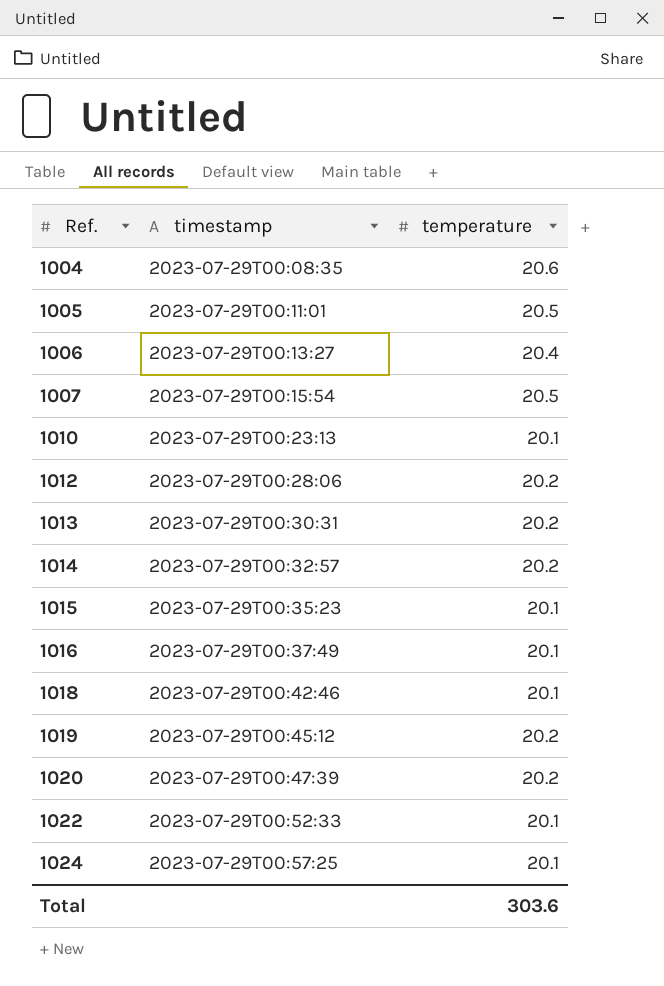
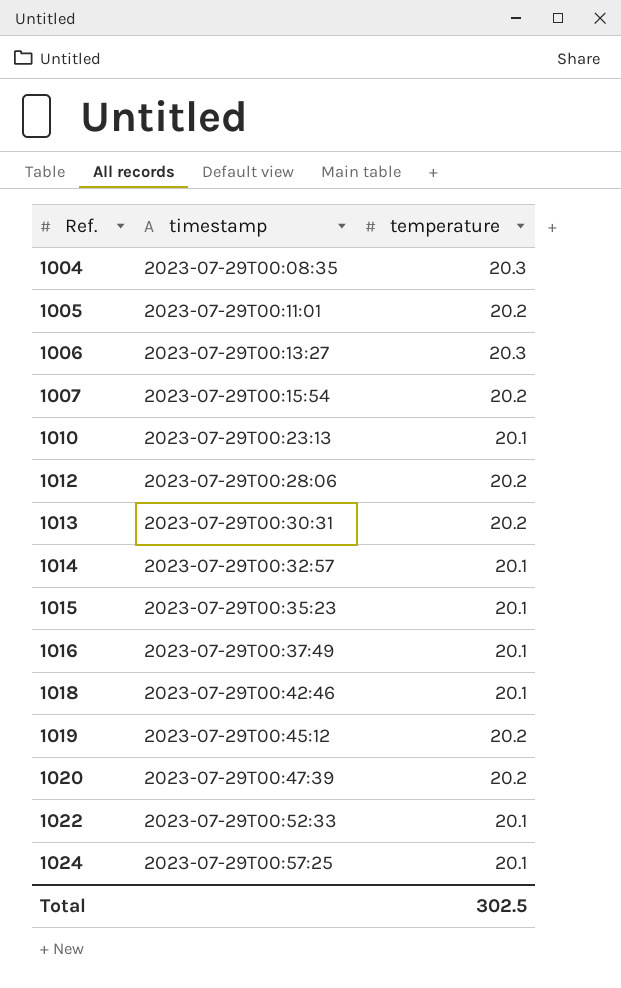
1004 | temperature: 20.6 -> 20.3
1005 | temperature: 20.5 -> 20.2
1006 | temperature: 20.4 -> 20.3
1007 | temperature: 20.5 -> 20.2
1014 | temperature: 20.2 -> 20.1
Total | temperature: 303.6 -> 302.5

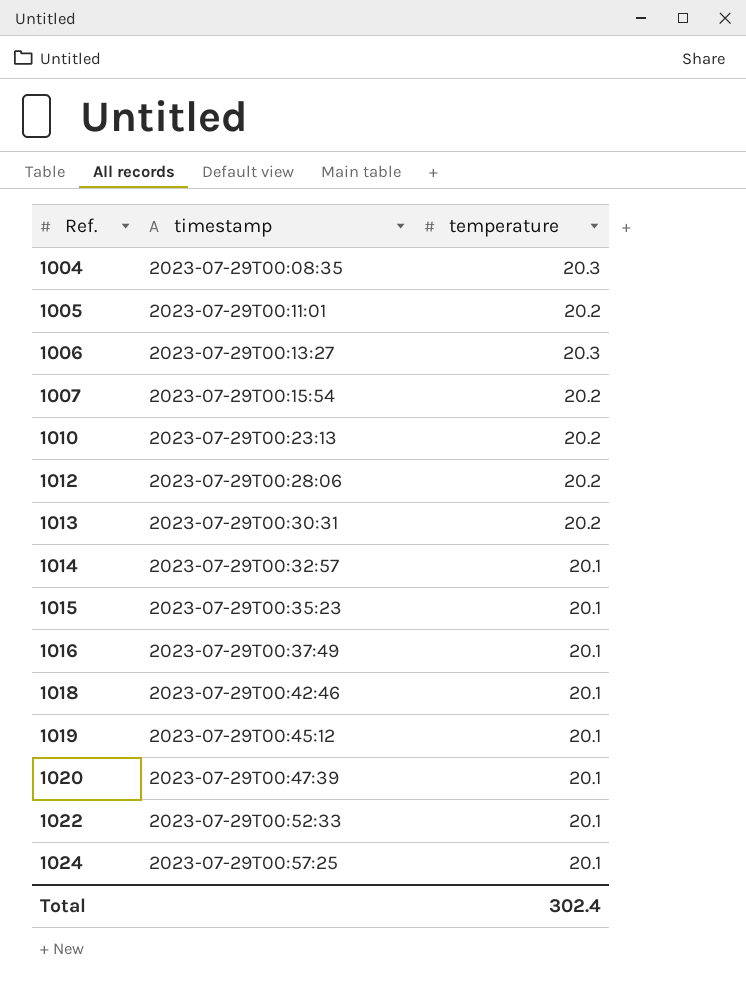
1010 | temperature: 20.1 -> 20.2
1019 | temperature: 20.2 -> 20.1
1020 | temperature: 20.2 -> 20.1
Total | temperature: 302.5 -> 302.4

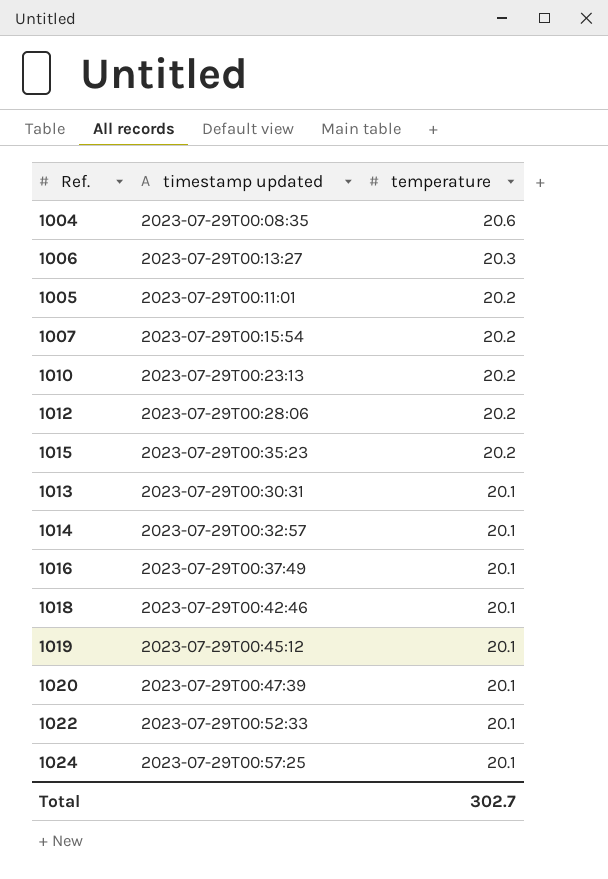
row order: Ref. ascending -> temperature descending
column name: timestamp -> timestamp updated
1004 | temperature: 20.3 -> 20.6
1015 | temperature: 20.1 -> 20.2
1013 | temperature: 20.2 -> 20.1
Total | temperature: 302.4 -> 302.7

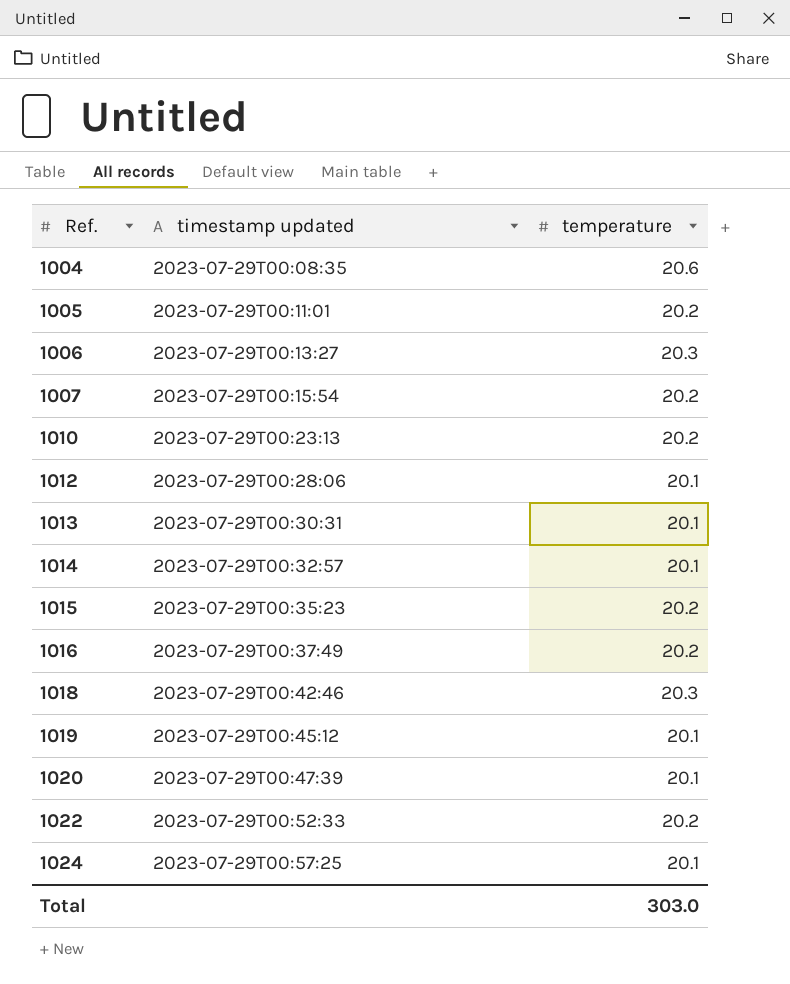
row order: temperature descending -> Ref. ascending
1012 | temperature: 20.2 -> 20.1
1016 | temperature: 20.1 -> 20.2
1018 | temperature: 20.1 -> 20.3
1022 | temperature: 20.1 -> 20.2
Total | temperature: 302.7 -> 303.0

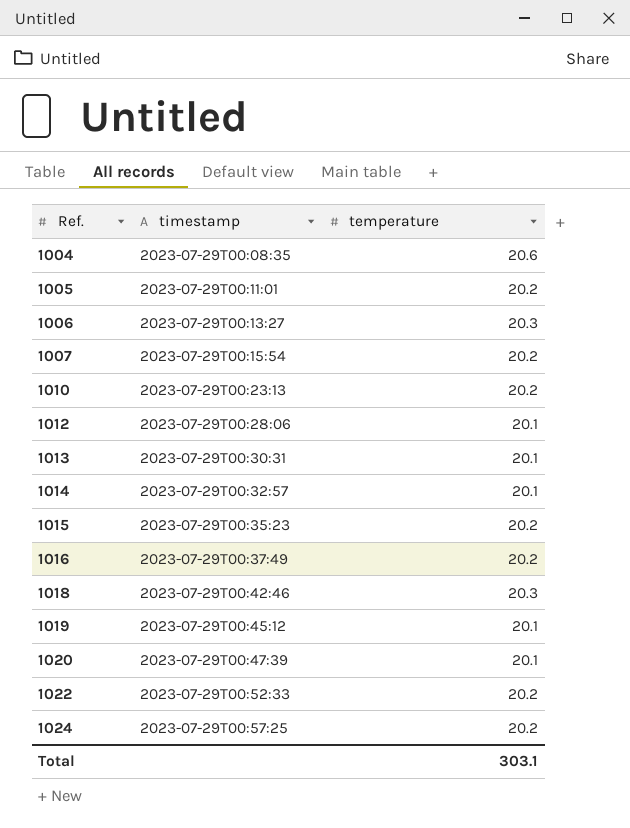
column name: timestamp updated -> timestamp
1024 | temperature: 20.1 -> 20.2
Total | temperature: 303.0 -> 303.1

